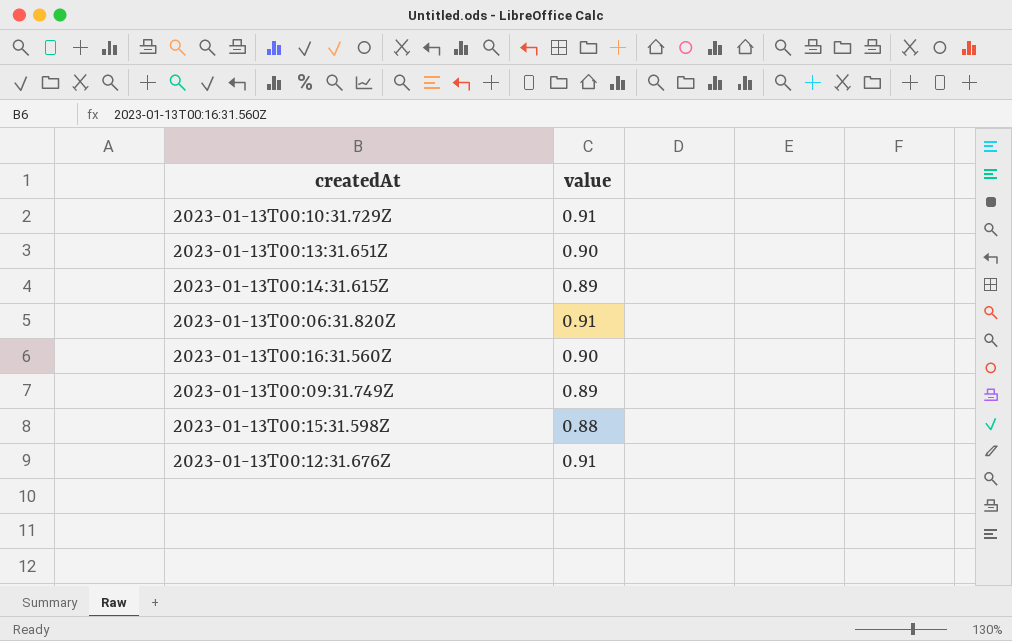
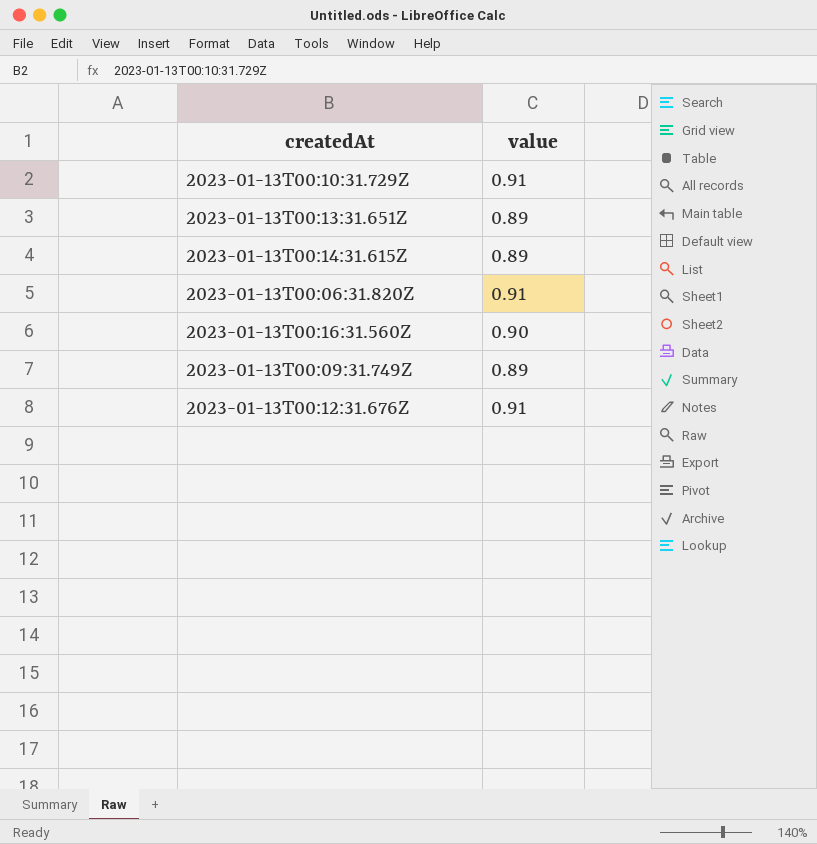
row 2023-01-13T00:15:31.598Z: 0.88 -> none
2023-01-13T00:13:31.651Z | value: 0.90 -> 0.89

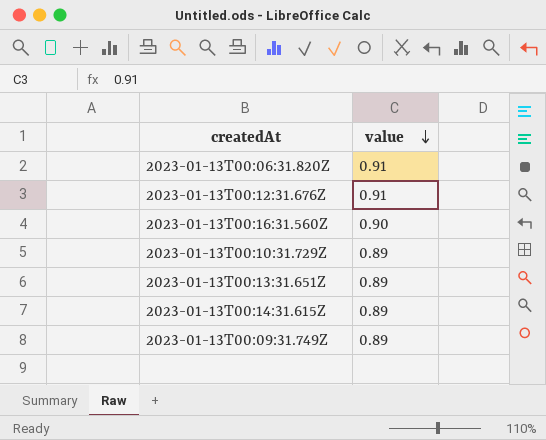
row order: none -> value descending
2023-01-13T00:10:31.729Z | value: 0.91 -> 0.89

